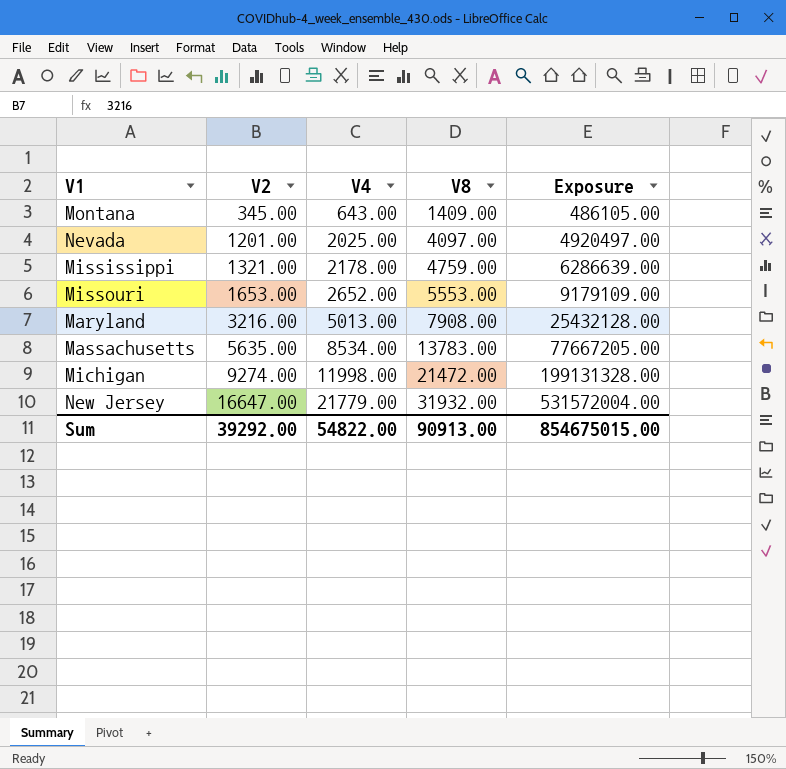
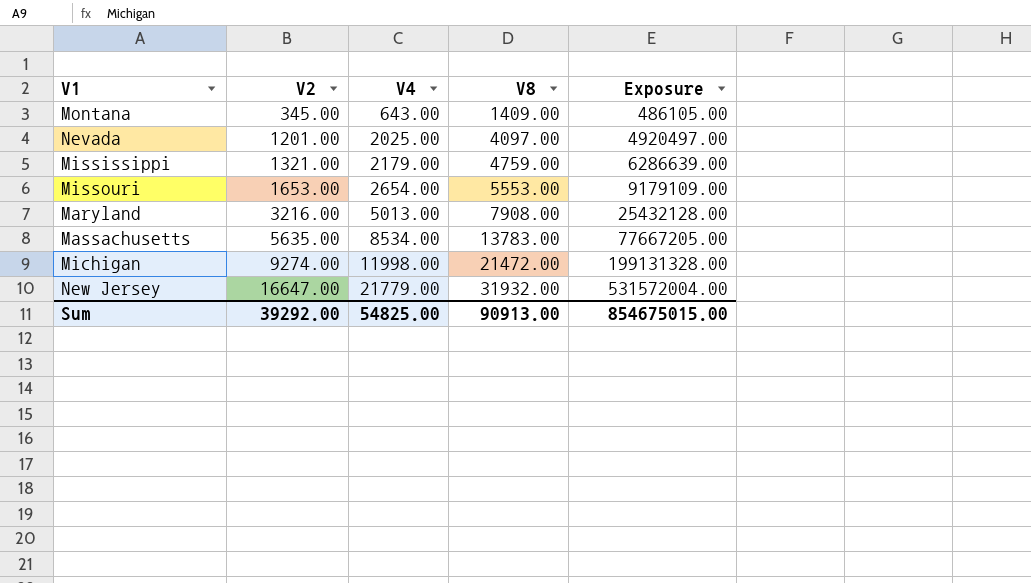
Mississippi | V4: 2178.00 -> 2179.00
Missouri | V4: 2652.00 -> 2654.00
Sum | V4: 54822.00 -> 54825.00

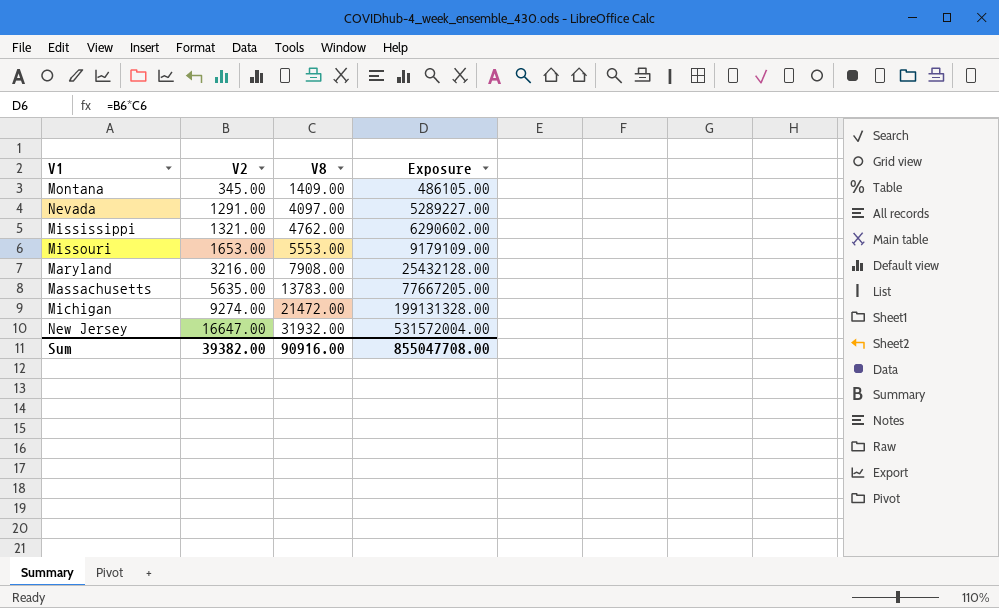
column V4 | position: 3 -> none
Nevada | V2: 1201.00 -> 1291.00
Nevada | Exposure: 4920497.00 -> 5289227.00
Mississippi | V8: 4759.00 -> 4762.00
Mississippi | Exposure: 6286639.00 -> 6290602.00
Sum | V2: 39292.00 -> 39382.00
Sum | V8: 90913.00 -> 90916.00
Sum | Exposure: 854675015.00 -> 855047708.00

